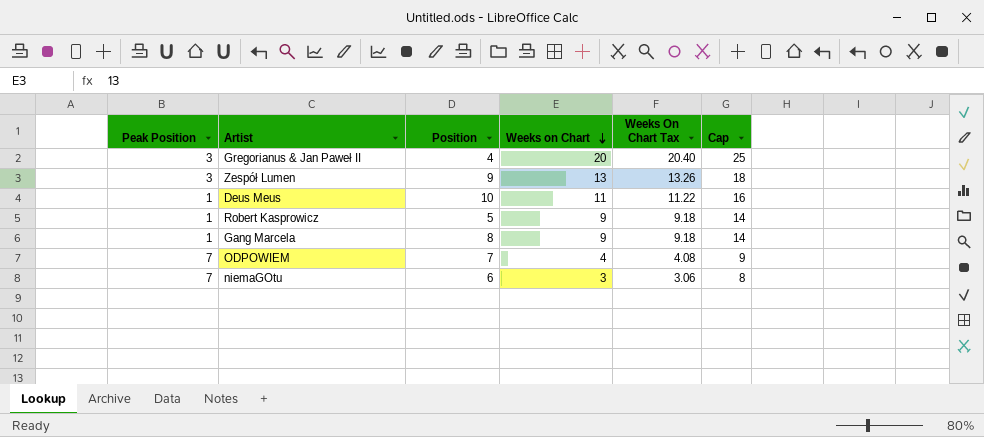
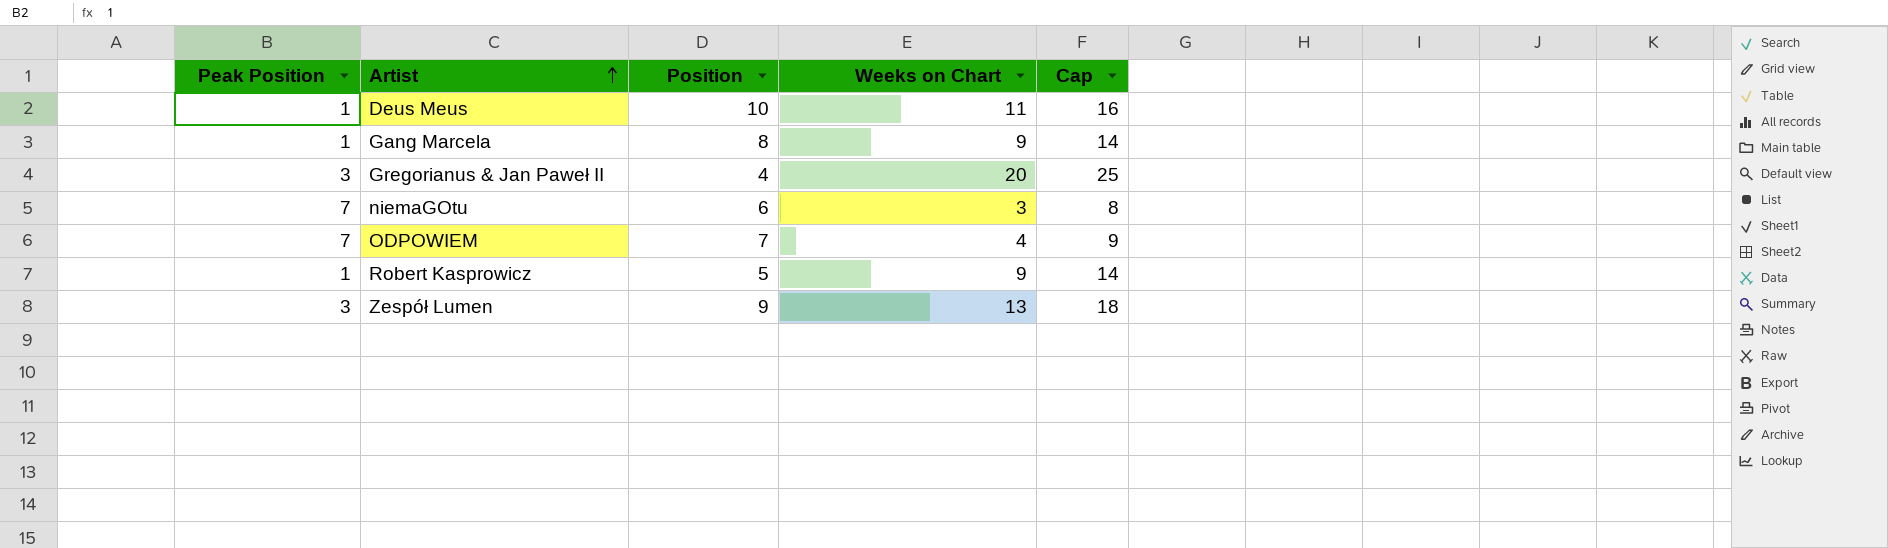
row order: Weeks on Chart descending -> Artist ascending
column Weeks On Chart Tax | formula: [Weeks on Chart] * 1.02 -> none

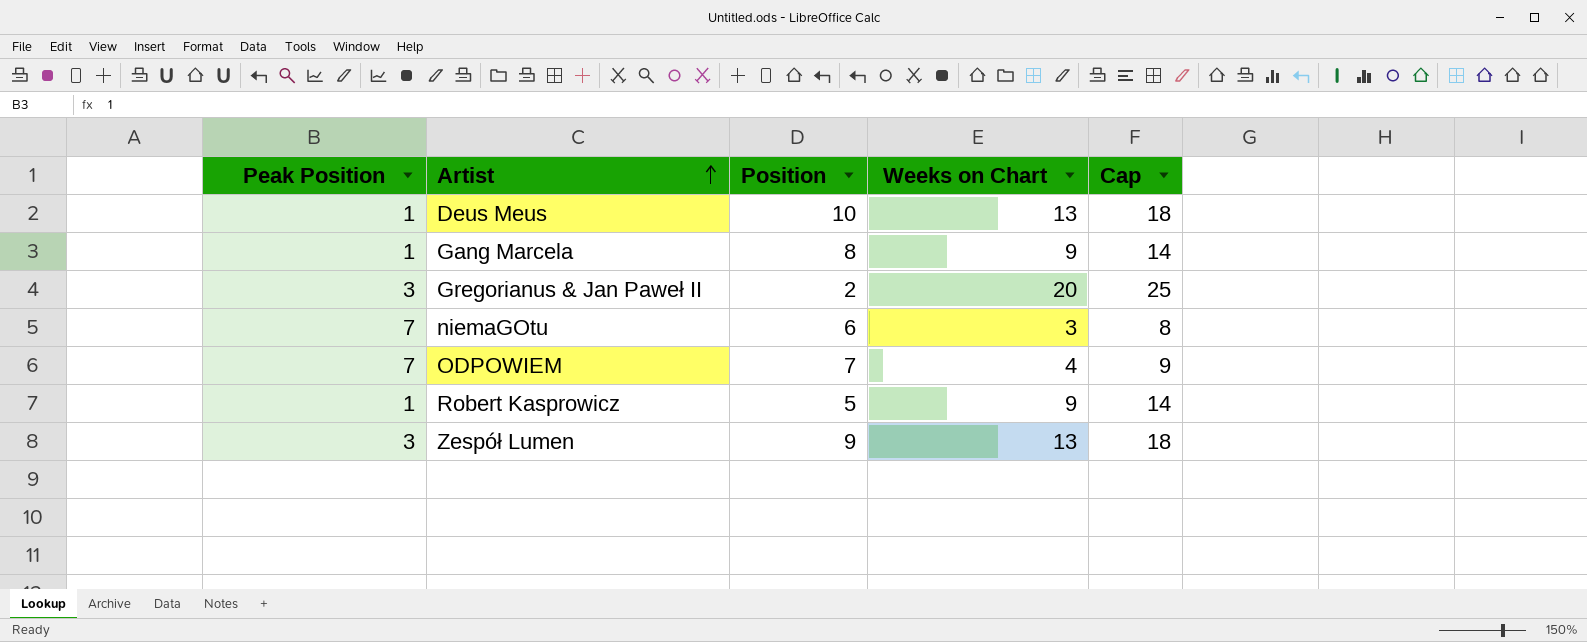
Deus Meus | Weeks on Chart: 11 -> 13
Deus Meus | Cap: 16 -> 18
Gregorianus & Jan Paweł II | Position: 4 -> 2

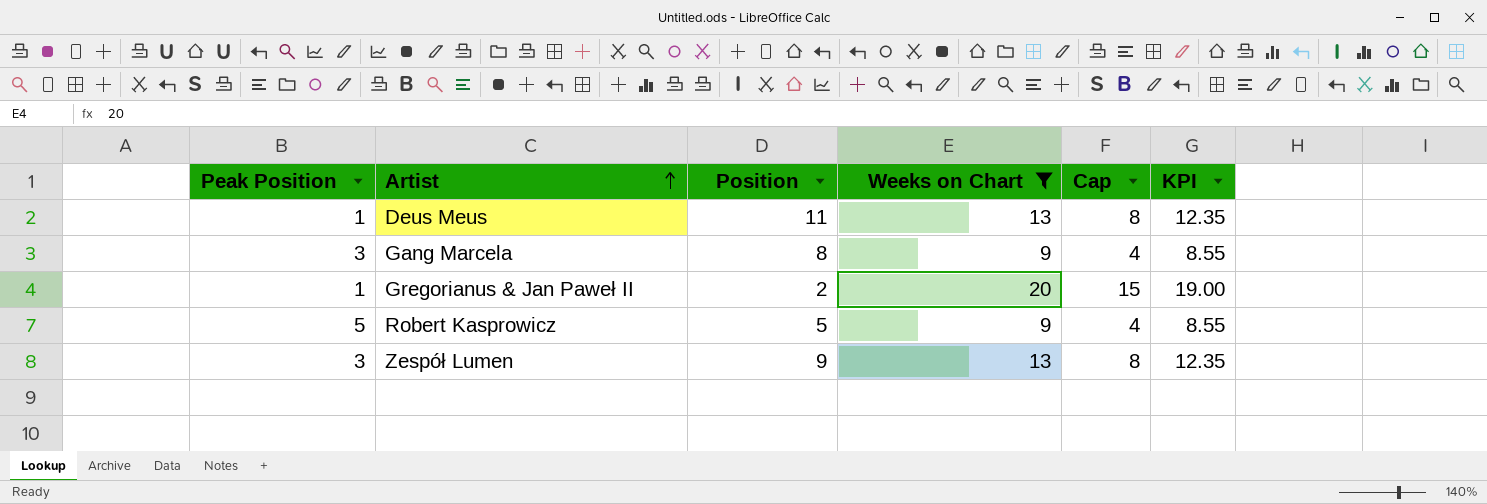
filter: none -> Weeks on Chart >= 9
column Cap | formula: [Weeks on Chart] + 5 -> [Weeks on Chart] - 5
column KPI | formula: none -> [Weeks on Chart] * 0.95
Deus Meus | Position: 10 -> 11
Gang Marcela | Peak Position: 1 -> 3
Gregorianus & Jan Paweł II | Peak Position: 3 -> 1
Robert Kasprowicz | Peak Position: 1 -> 5

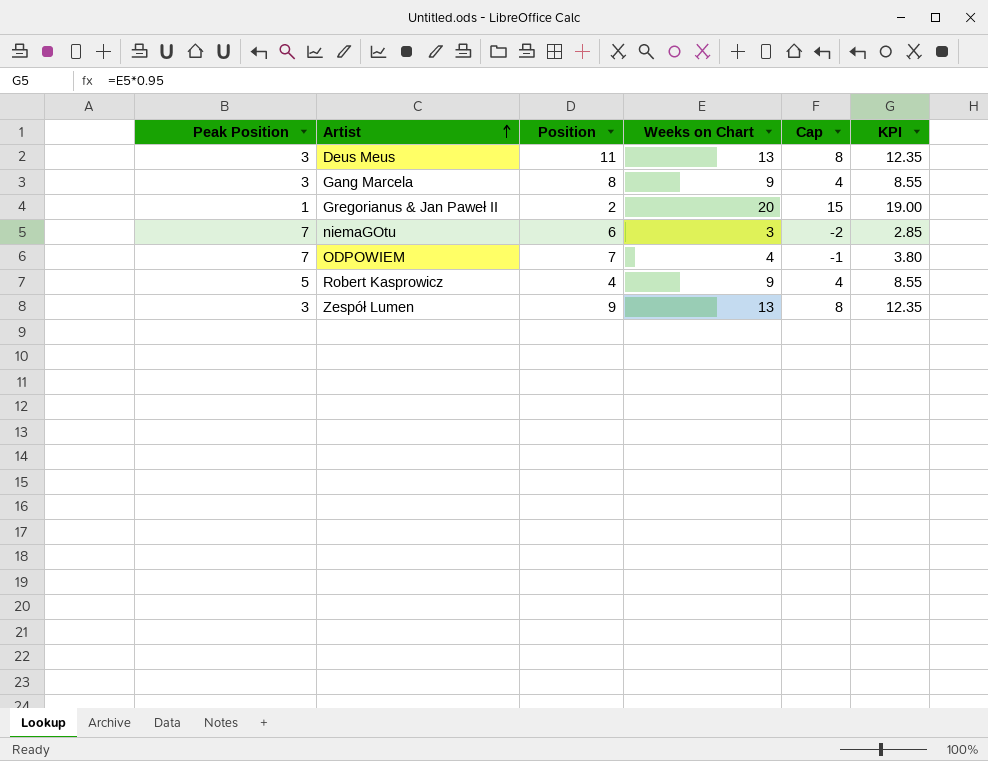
filter: Weeks on Chart >= 9 -> none
Deus Meus | Peak Position: 1 -> 3
Robert Kasprowicz | Position: 5 -> 4

